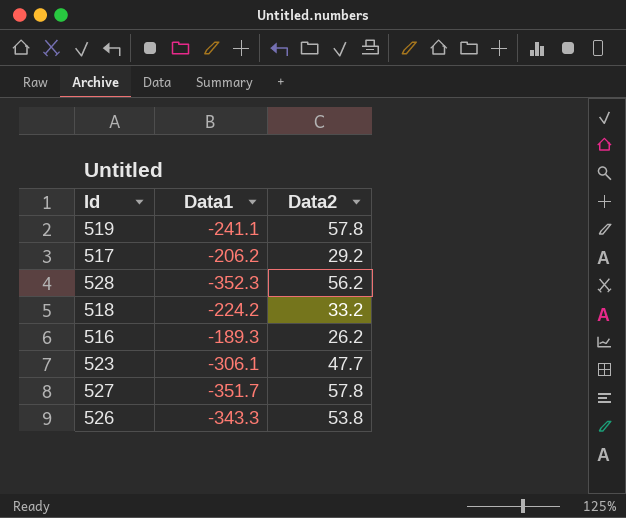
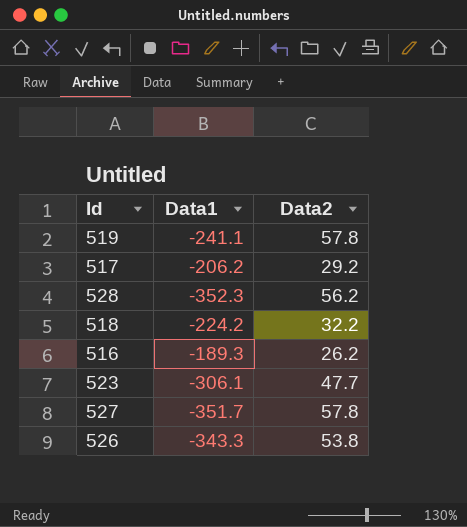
518 | Data2: 33.2 -> 32.2

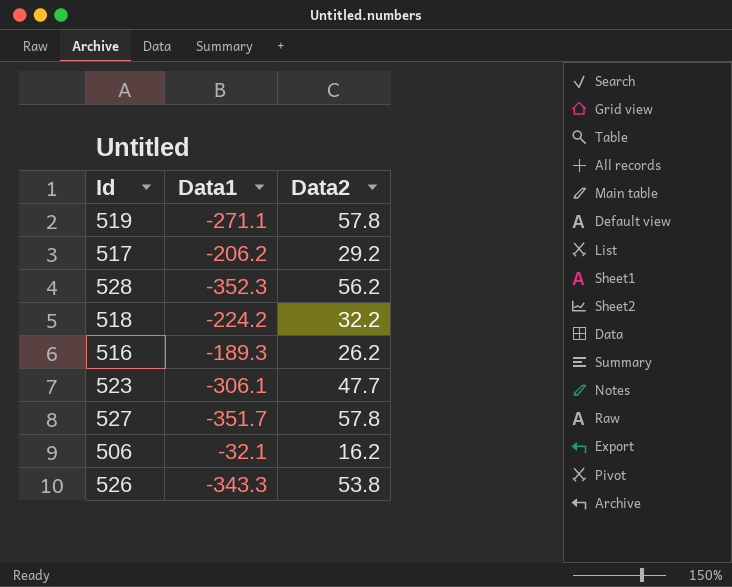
519 | Data1: -241.1 -> -271.1
row 506: none -> -32.1 | 16.2

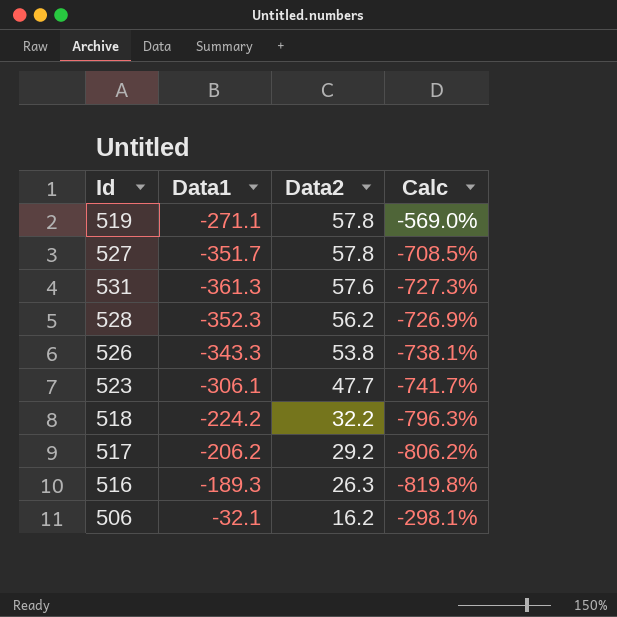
row order: none -> Data2 descending
column Calc | formula: none -> ([Data1] - [Data2]) / [Data2]
row 531: none -> -361.3 | 57.6 | -727.3%
516 | Data2: 26.2 -> 26.3

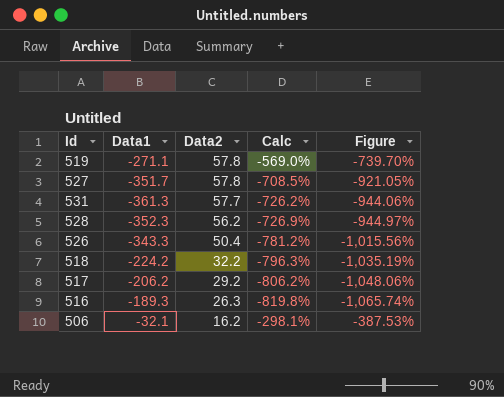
column Figure | formula: none -> [Calc] * 1.3
row 523: -306.1 | 47.7 | -741.7% -> none
531 | Data2: 57.6 -> 57.7
531 | Calc: -727.3% -> -726.2%
526 | Data2: 53.8 -> 50.4
526 | Calc: -738.1% -> -781.2%

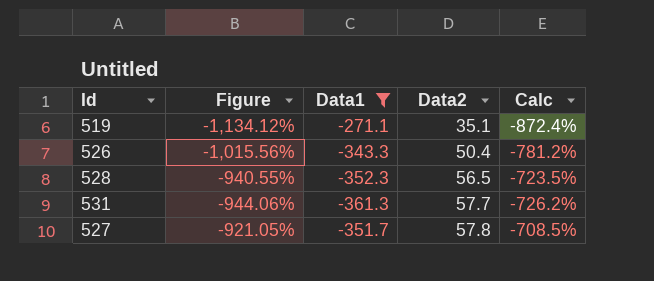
filter: none -> Data1 <= -271.1
row order: Data2 descending -> Data2 ascending
column Figure | position: 5 -> 2
519 | Figure: -739.70% -> -1,134.12%
519 | Data2: 57.8 -> 35.1
519 | Calc: -569.0% -> -872.4%
528 | Figure: -944.97% -> -940.55%
528 | Data2: 56.2 -> 56.5
528 | Calc: -726.9% -> -723.5%

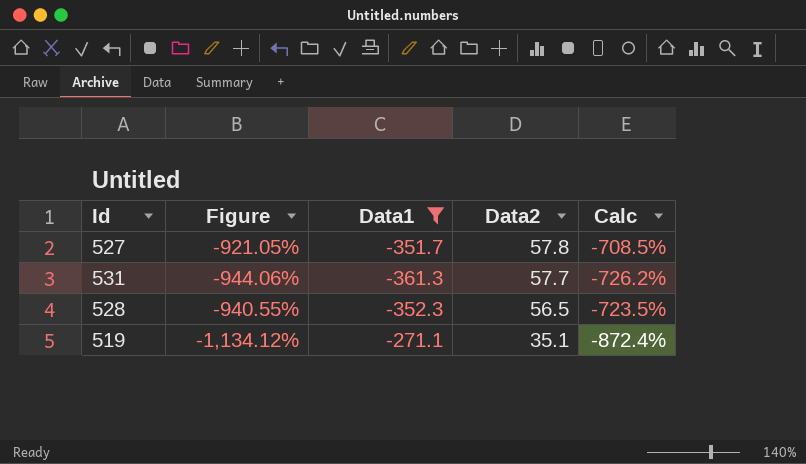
row order: Data2 ascending -> Data2 descending
row 526: -1,015.56% | -343.3 | 50.4 | -781.2% -> none

